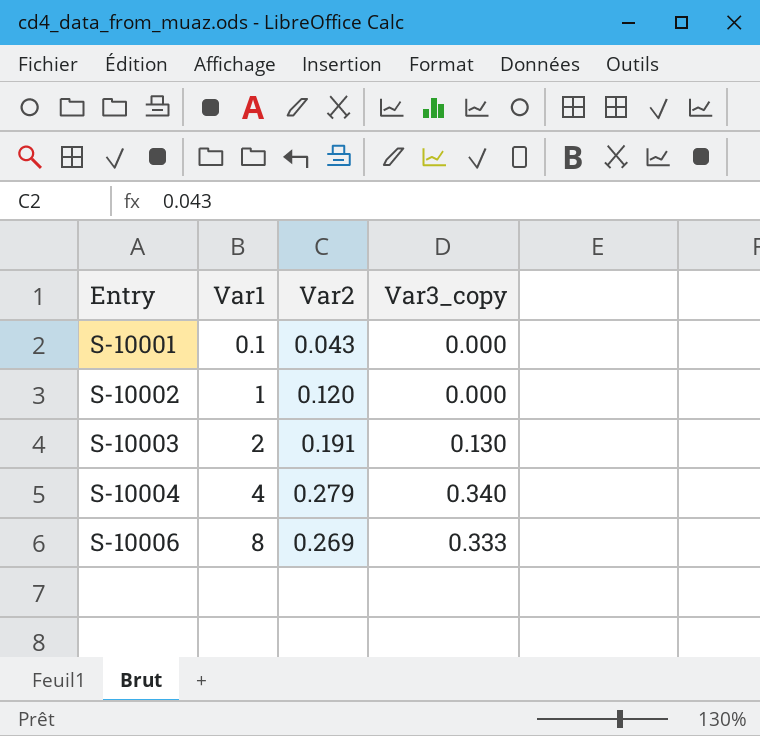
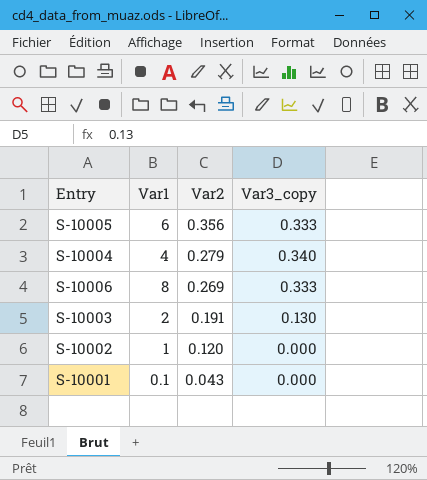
row order: Entry ascending -> Var2 descending
row S-10005: none -> 6 | 0.356 | 0.333

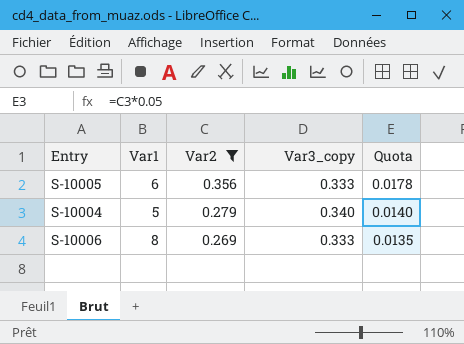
filter: none -> Var2 >= 0.269
column Quota | formula: none -> [Var2] * 0.05
S-10004 | Var1: 4 -> 5

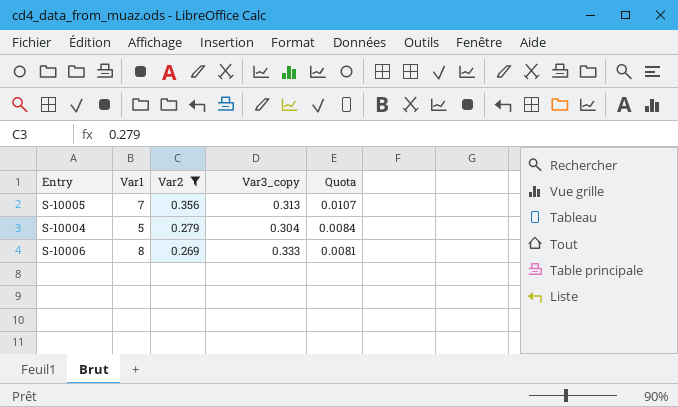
column Quota | formula: [Var2] * 0.05 -> [Var2] * 0.03
S-10005 | Var1: 6 -> 7
S-10005 | Var3_copy: 0.333 -> 0.313
S-10004 | Var3_copy: 0.340 -> 0.304

